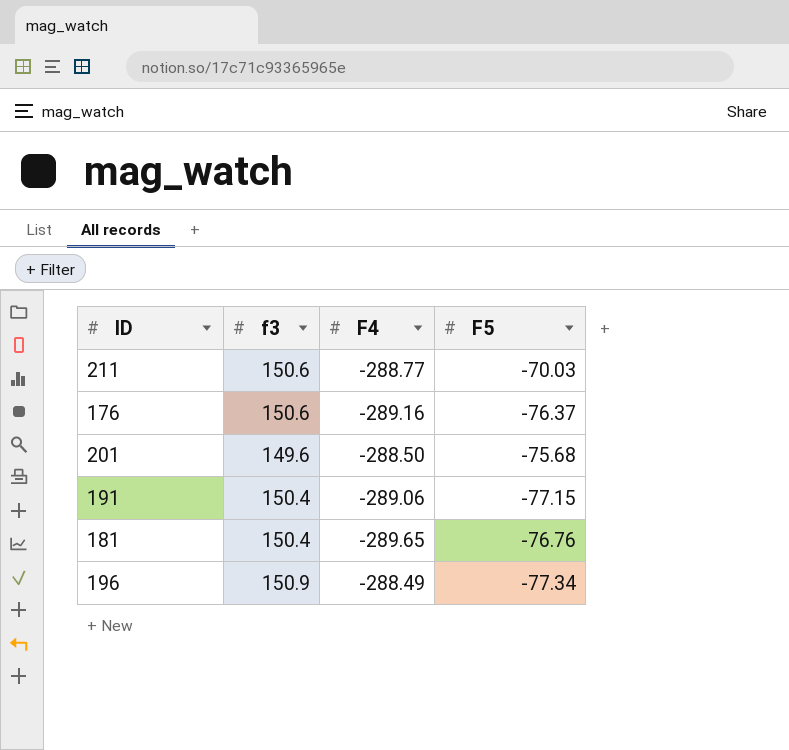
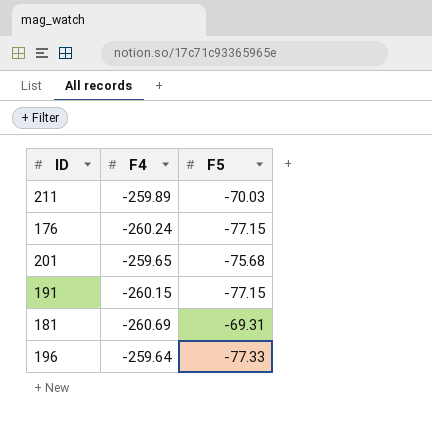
column f3 | position: 2 -> none
211 | F4: -288.77 -> -259.89
176 | F4: -289.16 -> -260.24
176 | F5: -76.37 -> -77.15
201 | F4: -288.50 -> -259.65
191 | F4: -289.06 -> -260.15
181 | F4: -289.65 -> -260.69
181 | F5: -76.76 -> -69.31
196 | F4: -288.49 -> -259.64
196 | F5: -77.34 -> -77.33

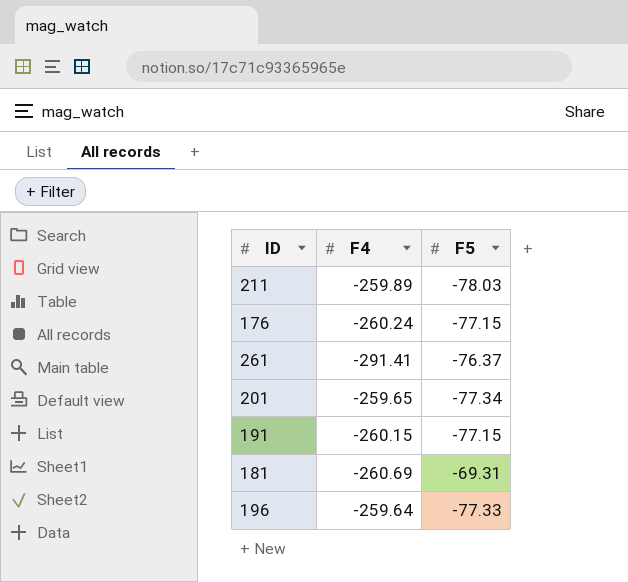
211 | F5: -70.03 -> -78.03
row 261: none -> -291.41 | -76.37
201 | F5: -75.68 -> -77.34

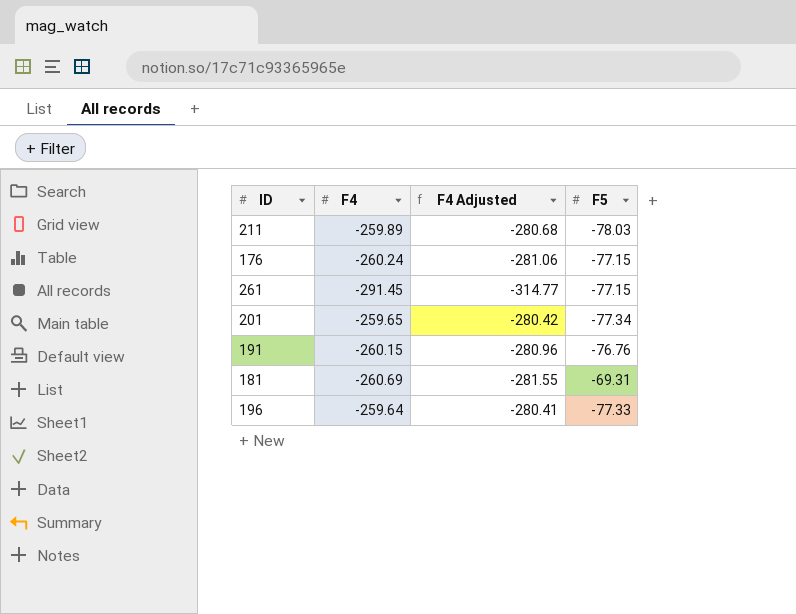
column F4 Adjusted | formula: none -> [F4] * 1.08
261 | F4: -291.41 -> -291.45
261 | F5: -76.37 -> -77.15
191 | F5: -77.15 -> -76.76

